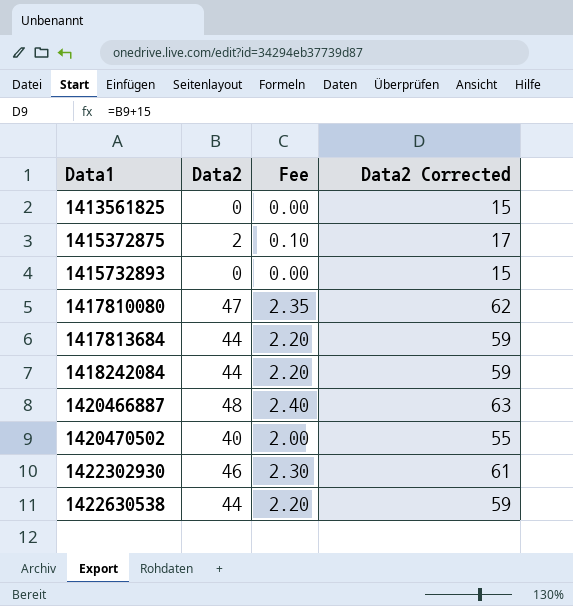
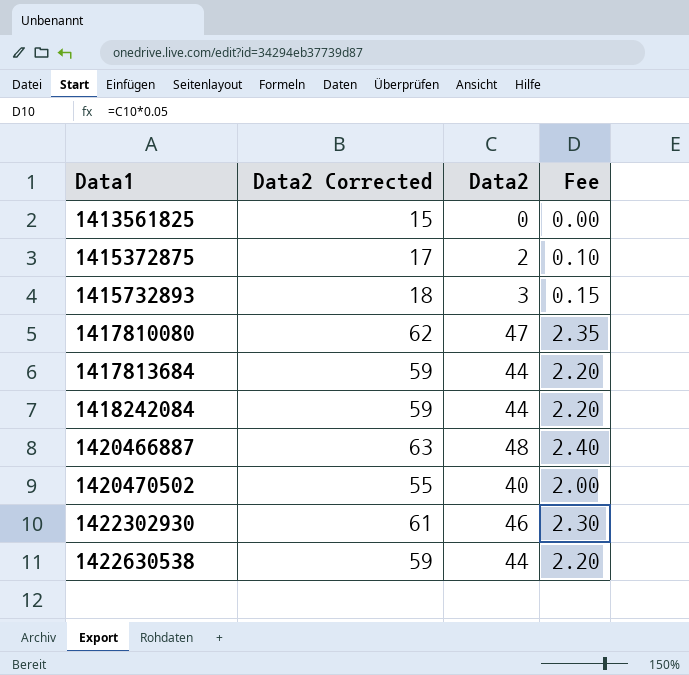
column Data2 Corrected | position: 4 -> 2
1415732893 | Data2 Corrected: 15 -> 18
1415732893 | Data2: 0 -> 3
1415732893 | Fee: 0.00 -> 0.15

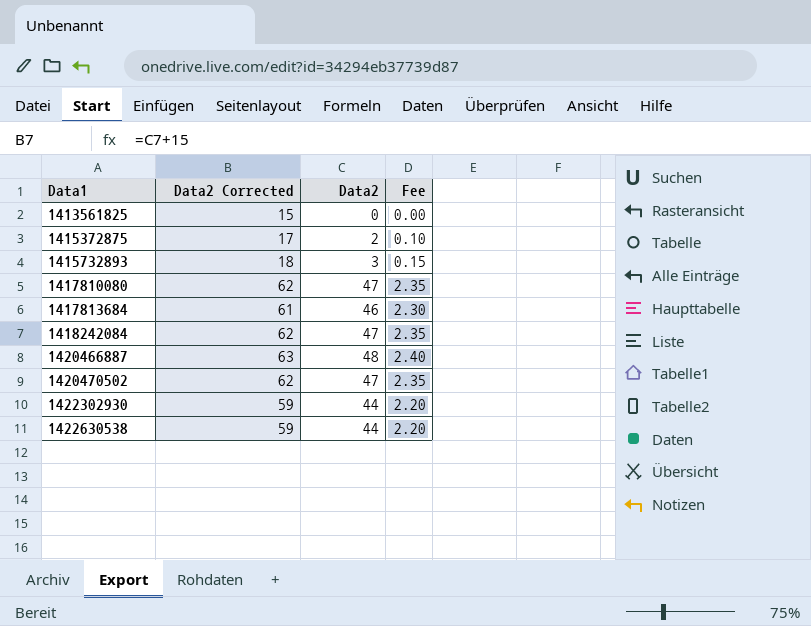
1417813684 | Data2 Corrected: 59 -> 61
1417813684 | Data2: 44 -> 46
1417813684 | Fee: 2.20 -> 2.30
1418242084 | Data2 Corrected: 59 -> 62
1418242084 | Data2: 44 -> 47
1418242084 | Fee: 2.20 -> 2.35
1420470502 | Data2 Corrected: 55 -> 62
1420470502 | Data2: 40 -> 47
1420470502 | Fee: 2.00 -> 2.35
1422302930 | Data2 Corrected: 61 -> 59
1422302930 | Data2: 46 -> 44
1422302930 | Fee: 2.30 -> 2.20

